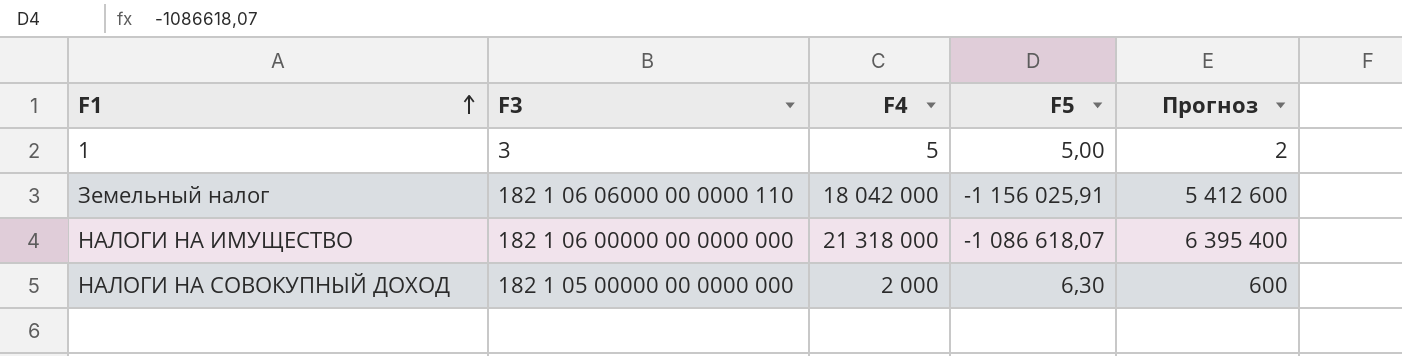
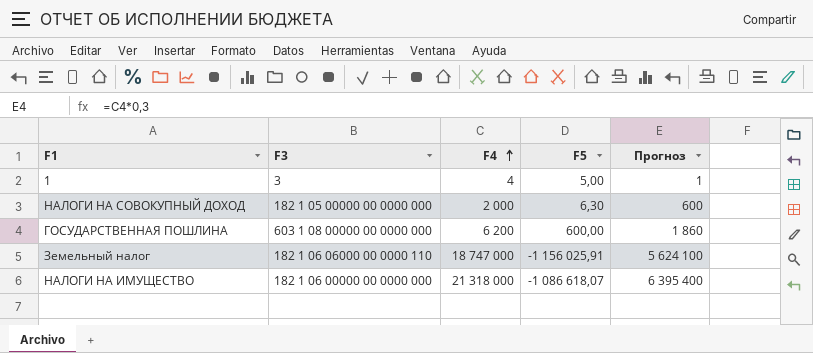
row order: F1 ascending -> F4 ascending
1 | F4: 5 -> 4
1 | Прогноз: 2 -> 1
row ГОСУДАРСТВЕННАЯ ПОШЛИНА: none -> 603 1 08 00000 00 0000 000 | 6 200 | 600,00 | 1 860
Земельный налог | F4: 18 042 000 -> 18 747 000
Земельный налог | Прогноз: 5 412 600 -> 5 624 100

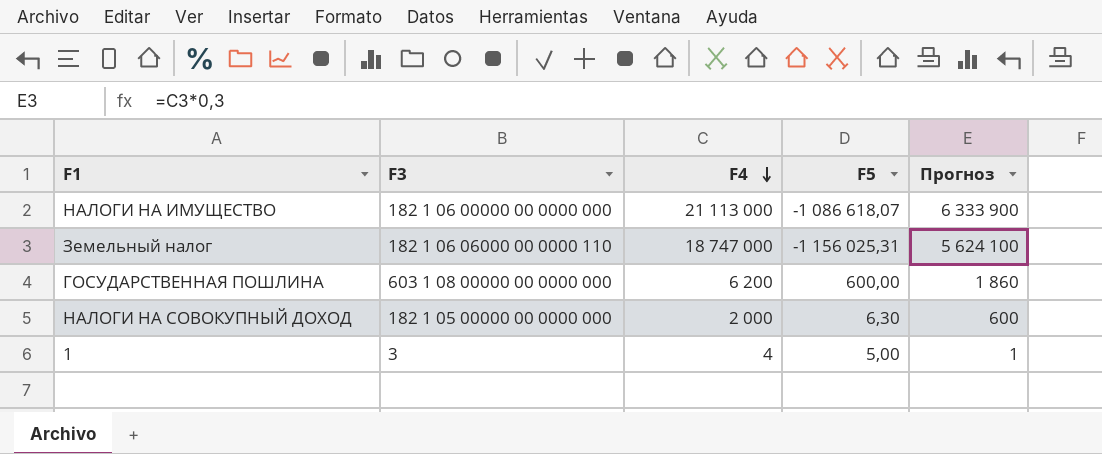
row order: F4 ascending -> F4 descending
НАЛОГИ НА ИМУЩЕСТВО | F4: 21 318 000 -> 21 113 000
НАЛОГИ НА ИМУЩЕСТВО | Прогноз: 6 395 400 -> 6 333 900
Земельный налог | F5: -1 156 025,91 -> -1 156 025,31

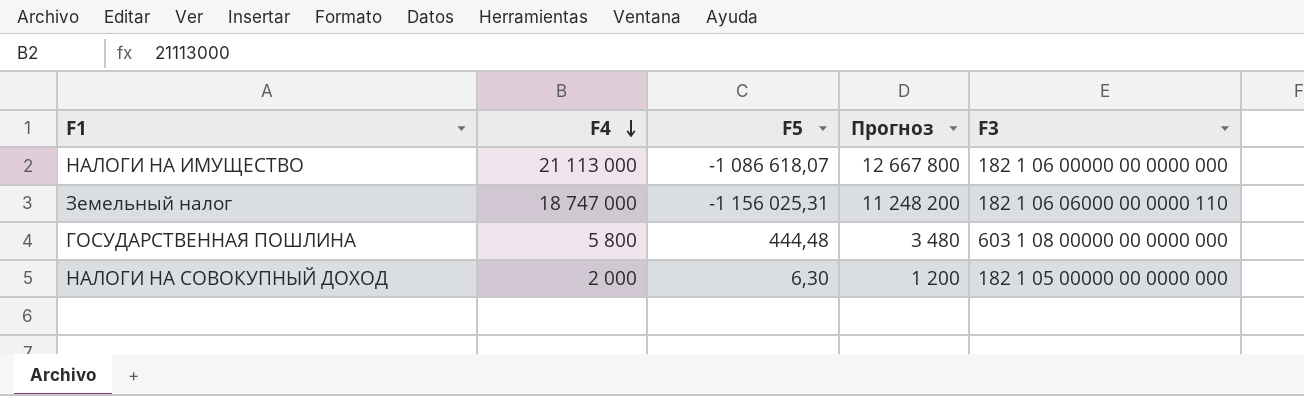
column Прогноз | formula: [F4] * 0,3 -> [F4] * 0,6
column F3 | position: 2 -> 5
row 1: 3 | 4 | 5,00 | 1 -> none
ГОСУДАРСТВЕННАЯ ПОШЛИНА | F4: 6 200 -> 5 800
ГОСУДАРСТВЕННАЯ ПОШЛИНА | F5: 600,00 -> 444,48

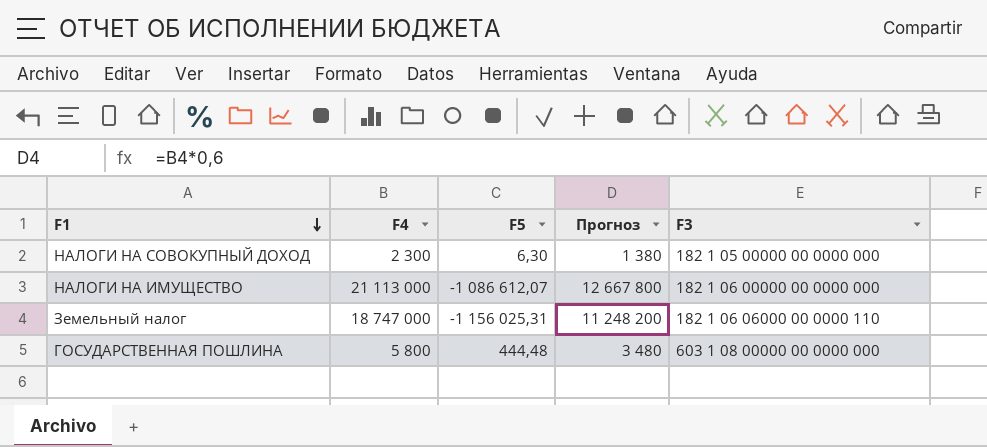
row order: F4 descending -> F1 descending
НАЛОГИ НА СОВОКУПНЫЙ ДОХОД | F4: 2 000 -> 2 300
НАЛОГИ НА СОВОКУПНЫЙ ДОХОД | Прогноз: 1 200 -> 1 380
НАЛОГИ НА ИМУЩЕСТВО | F5: -1 086 618,07 -> -1 086 612,07

